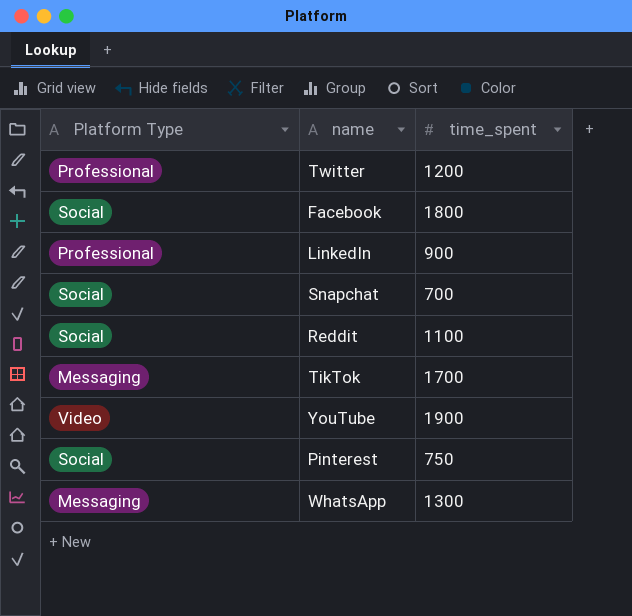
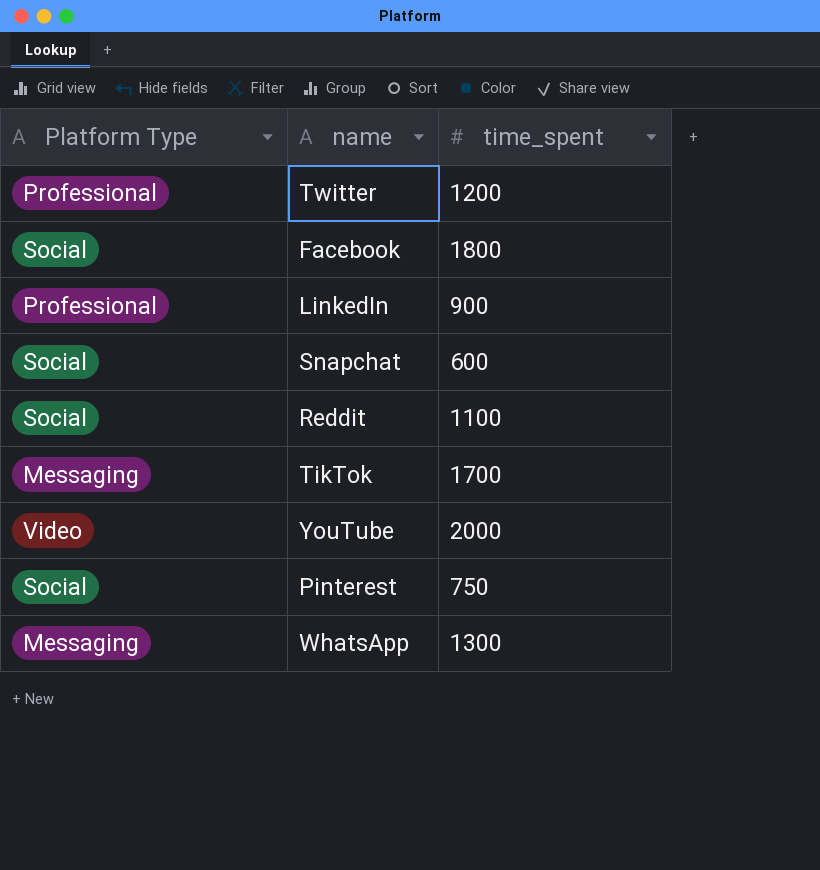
Snapchat | time_spent: 700 -> 600
YouTube | time_spent: 1900 -> 2000

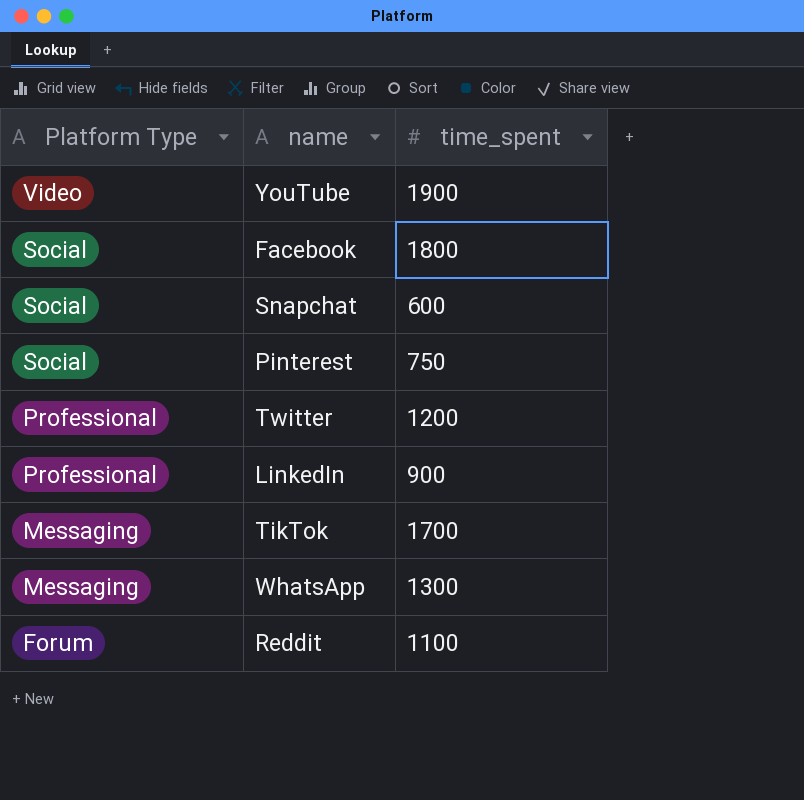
row order: none -> Platform Type descending
YouTube | time_spent: 2000 -> 1900
Reddit | Platform Type: Social -> Forum

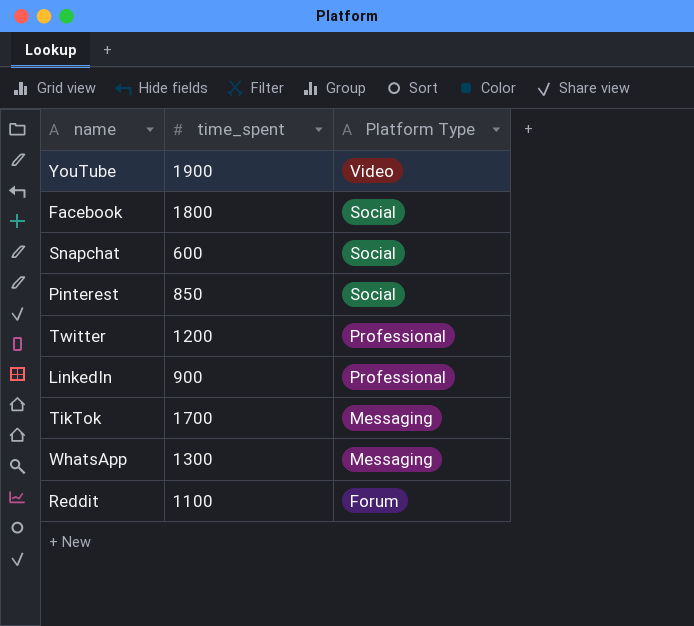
column Platform Type | position: 1 -> 3
Pinterest | time_spent: 750 -> 850

